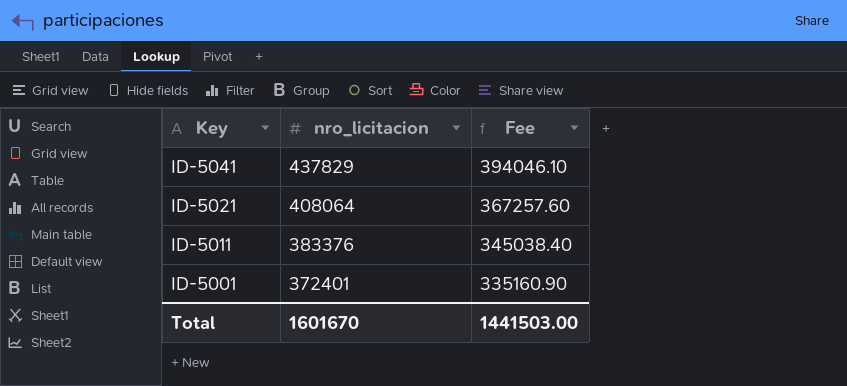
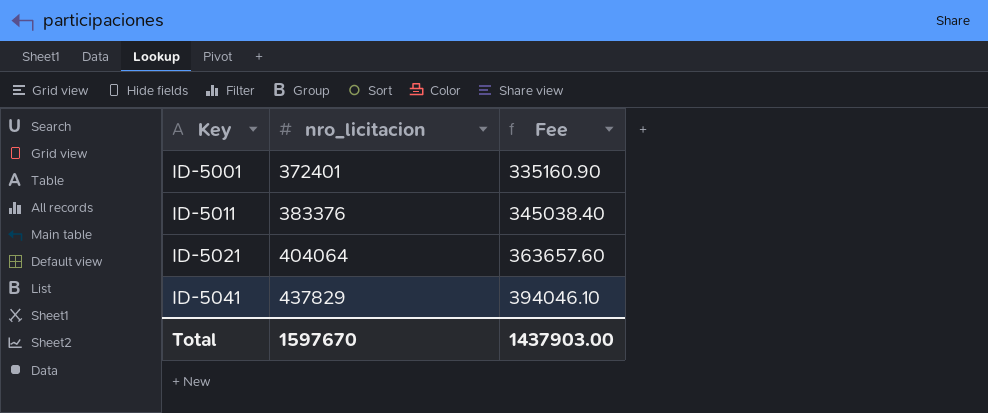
row order: Key descending -> Key ascending
ID-5021 | nro_licitacion: 408064 -> 404064
ID-5021 | Fee: 367257.60 -> 363657.60
Total | nro_licitacion: 1601670 -> 1597670
Total | Fee: 1441503.00 -> 1437903.00

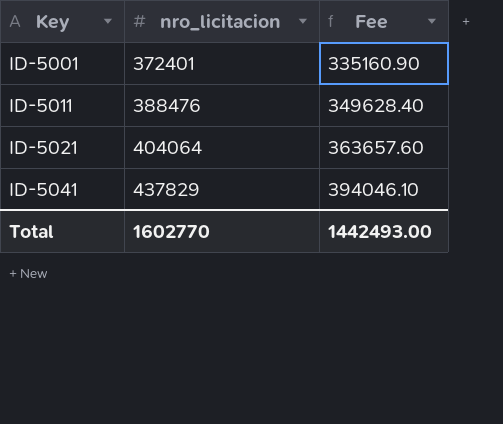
ID-5011 | nro_licitacion: 383376 -> 388476
ID-5011 | Fee: 345038.40 -> 349628.40
Total | nro_licitacion: 1597670 -> 1602770
Total | Fee: 1437903.00 -> 1442493.00

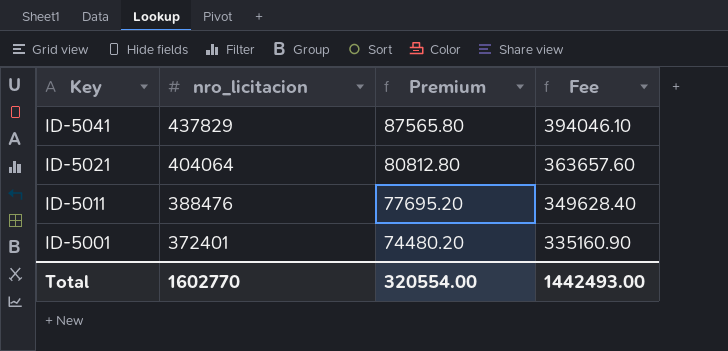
row order: Key ascending -> Key descending
column Premium | formula: none -> [nro_licitacion] * 0.2

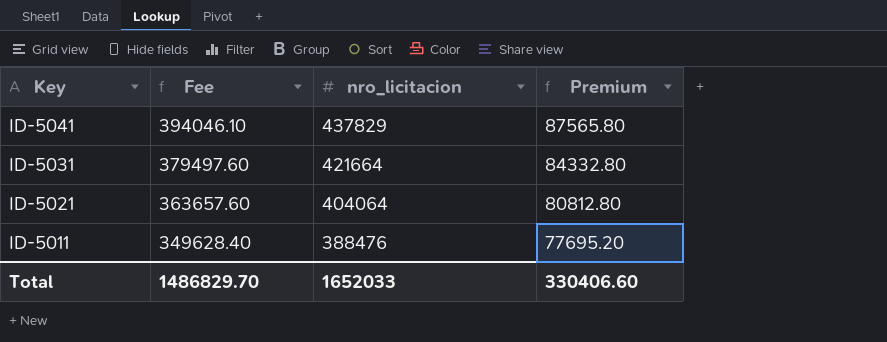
column Fee | position: 4 -> 2
row ID-5001: 372401 | 74480.20 | 335160.90 -> none
row ID-5031: none -> 379497.60 | 421664 | 84332.80
Total | Fee: 1442493.00 -> 1486829.70
Total | nro_licitacion: 1602770 -> 1652033
Total | Premium: 320554.00 -> 330406.60

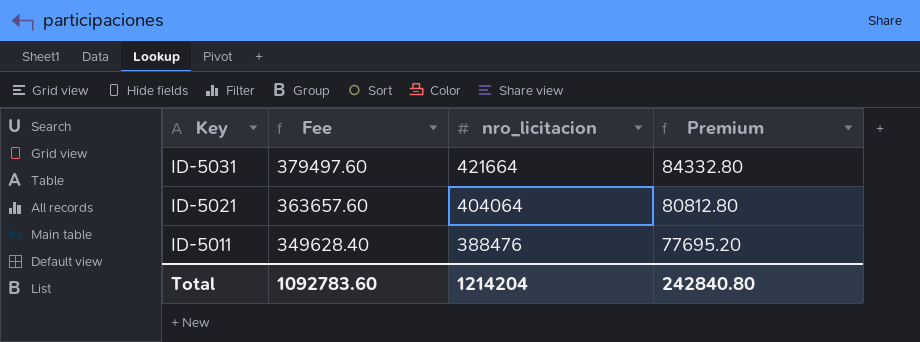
row ID-5041: 394046.10 | 437829 | 87565.80 -> none
Total | Fee: 1486829.70 -> 1092783.60
Total | nro_licitacion: 1652033 -> 1214204
Total | Premium: 330406.60 -> 242840.80

